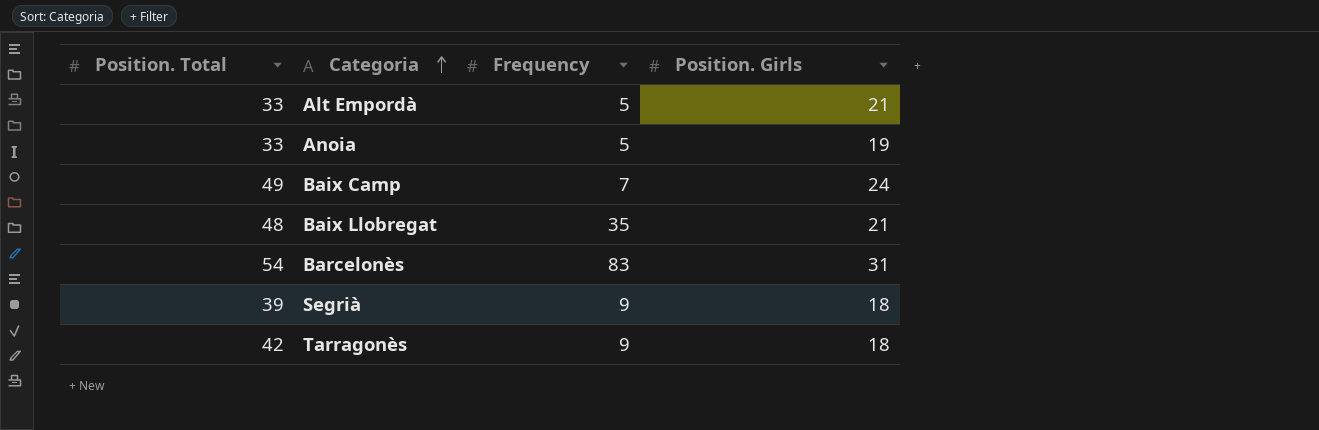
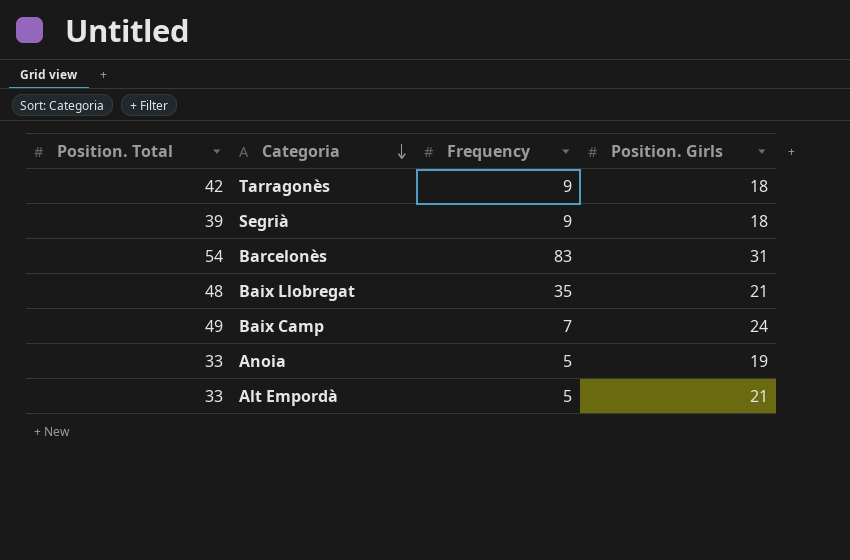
row order: Categoria ascending -> Categoria descending

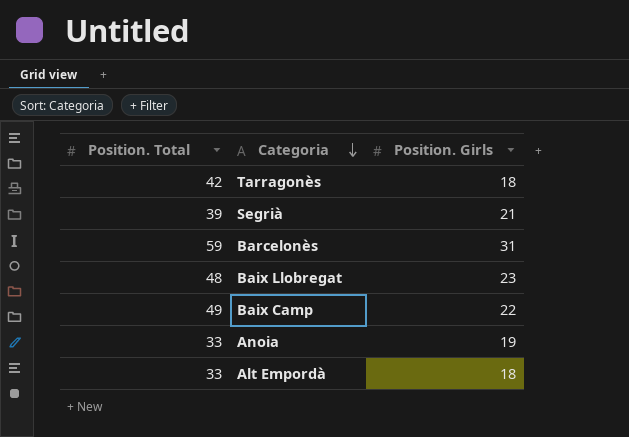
column Frequency | position: 3 -> none
Segrià | Position. Girls: 18 -> 21
Barcelonès | Position. Total: 54 -> 59
Baix Llobregat | Position. Girls: 21 -> 23
Baix Camp | Position. Girls: 24 -> 22
Alt Empordà | Position. Girls: 21 -> 18

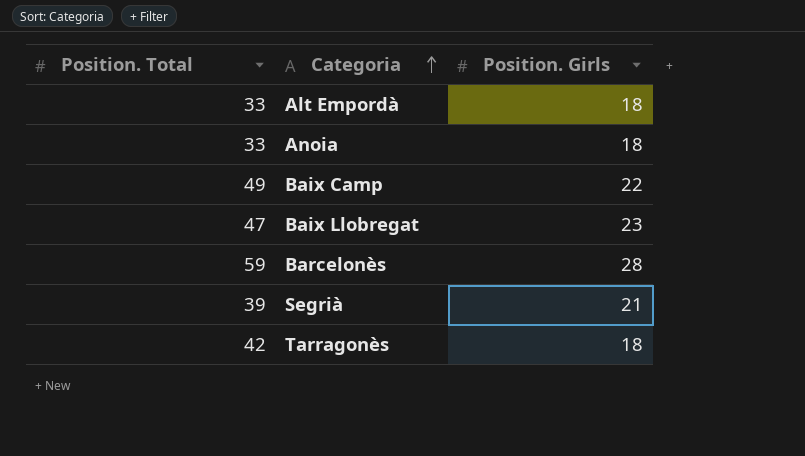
row order: Categoria descending -> Categoria ascending
Anoia | Position. Girls: 19 -> 18
Baix Llobregat | Position. Total: 48 -> 47
Barcelonès | Position. Girls: 31 -> 28

